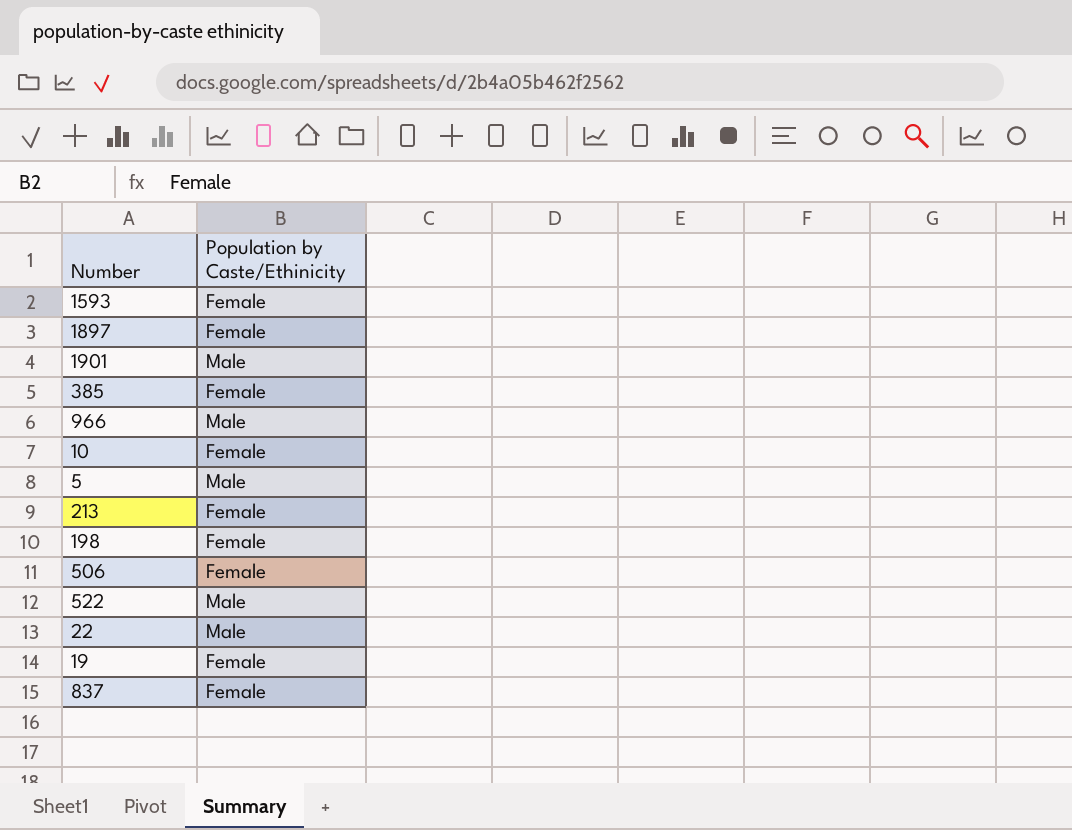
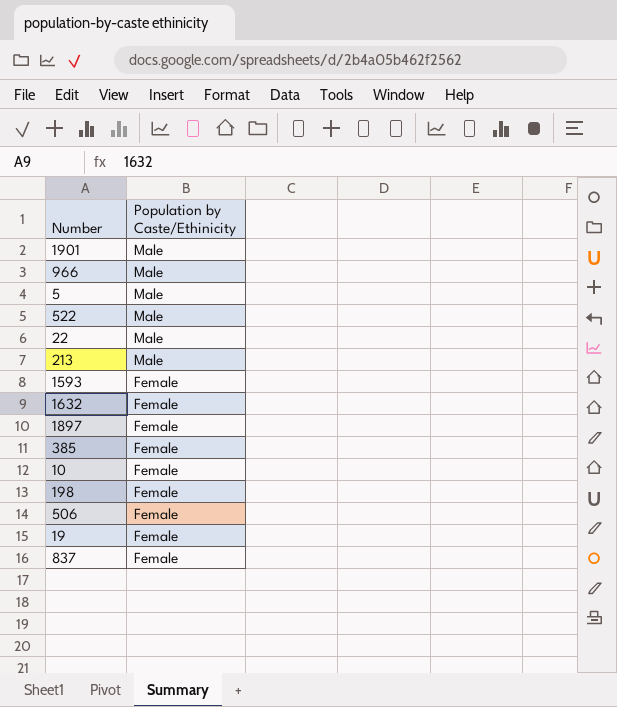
row order: none -> Population by Caste/Ethinicity descending
213 | Population by Caste/Ethinicity: Female -> Male
row 1632: none -> Female

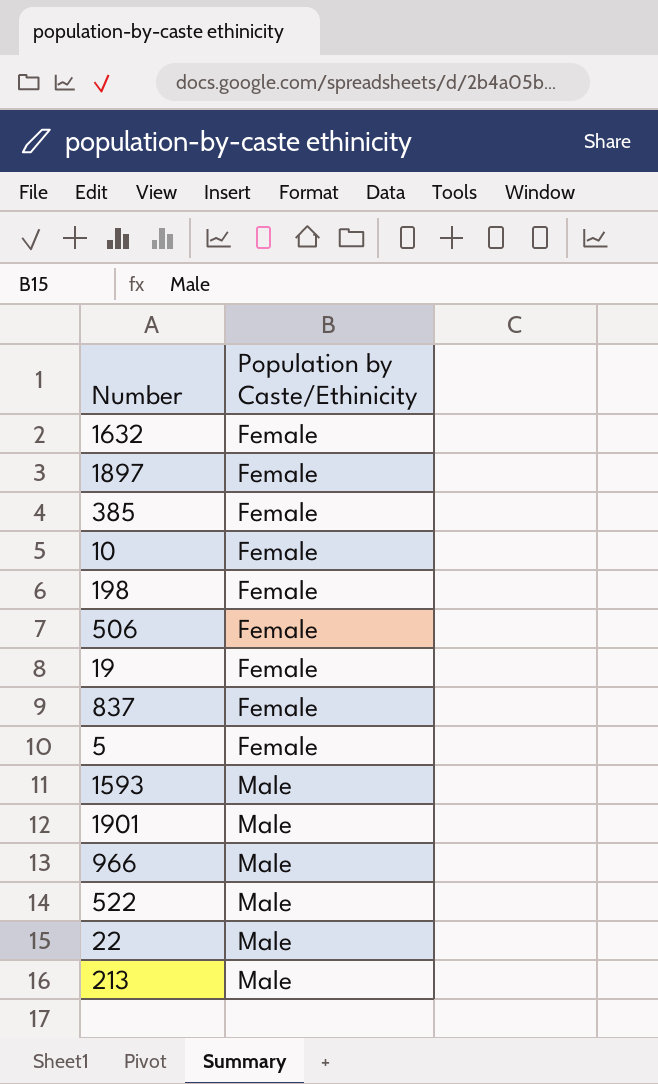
row order: Population by Caste/Ethinicity descending -> Population by Caste/Ethinicity ascending
5 | Population by Caste/Ethinicity: Male -> Female
1593 | Population by Caste/Ethinicity: Female -> Male

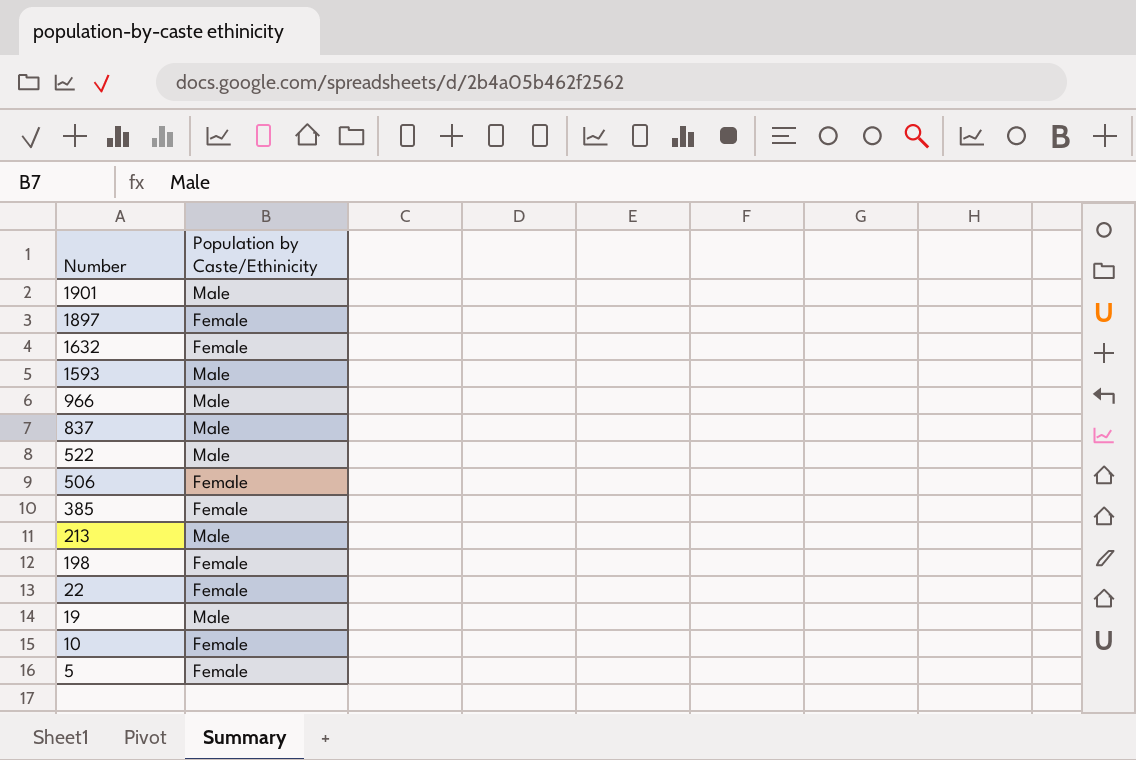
row order: Population by Caste/Ethinicity ascending -> Number descending
837 | Population by Caste/Ethinicity: Female -> Male
22 | Population by Caste/Ethinicity: Male -> Female
19 | Population by Caste/Ethinicity: Female -> Male

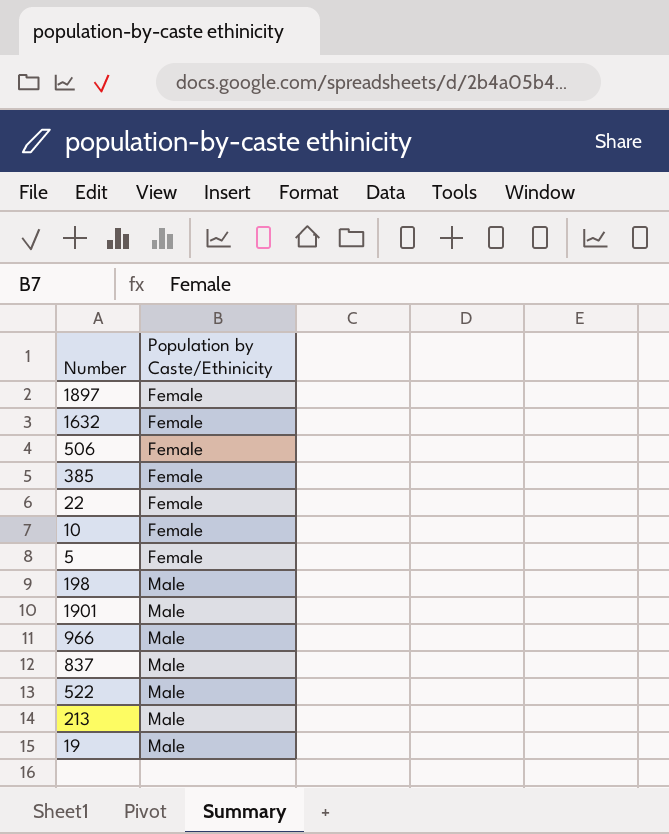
row order: Number descending -> Population by Caste/Ethinicity ascending
row 1593: Male -> none
198 | Population by Caste/Ethinicity: Female -> Male

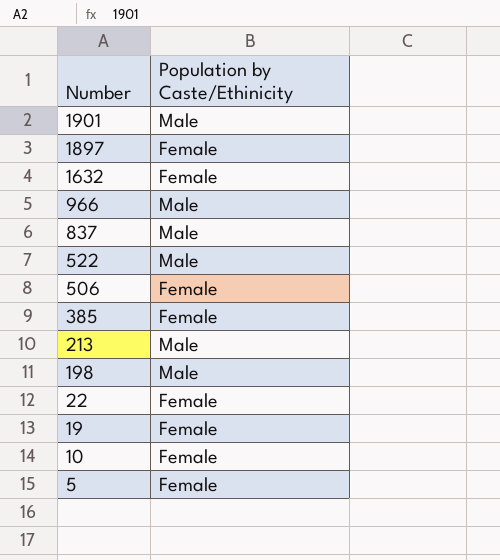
row order: Population by Caste/Ethinicity ascending -> Number descending
19 | Population by Caste/Ethinicity: Male -> Female

